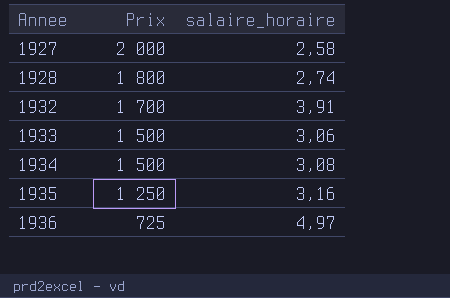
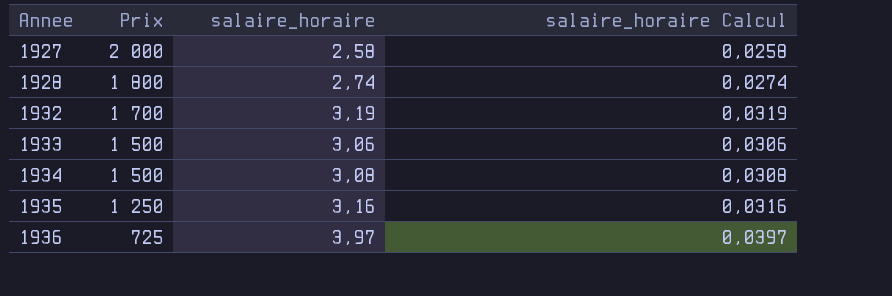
column salaire_horaire Calcul | formula: none -> [salaire_horaire] * 0,01
1932 | salaire_horaire: 3,91 -> 3,19
1936 | salaire_horaire: 4,97 -> 3,97

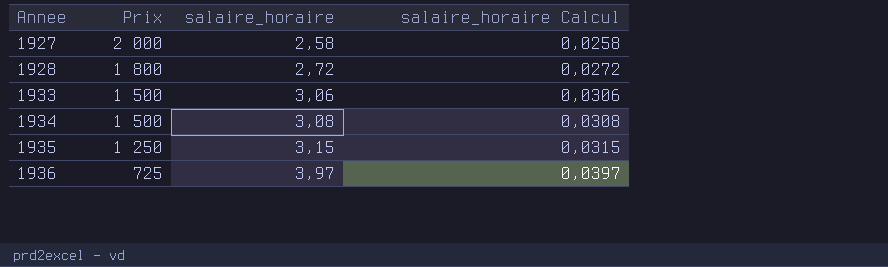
row 1932: 1 700 | 3,19 | 0,0319 -> none
1928 | salaire_horaire: 2,74 -> 2,72
1928 | salaire_horaire Calcul: 0,0274 -> 0,0272
1935 | salaire_horaire: 3,16 -> 3,15
1935 | salaire_horaire Calcul: 0,0316 -> 0,0315

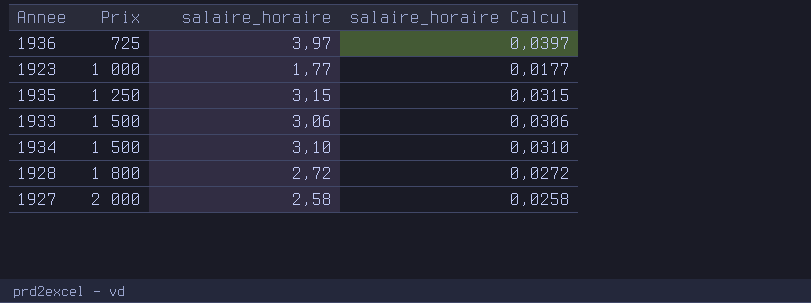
row order: Annee ascending -> Prix ascending
row 1923: none -> 1 000 | 1,77 | 0,0177
1934 | salaire_horaire: 3,08 -> 3,10
1934 | salaire_horaire Calcul: 0,0308 -> 0,0310

